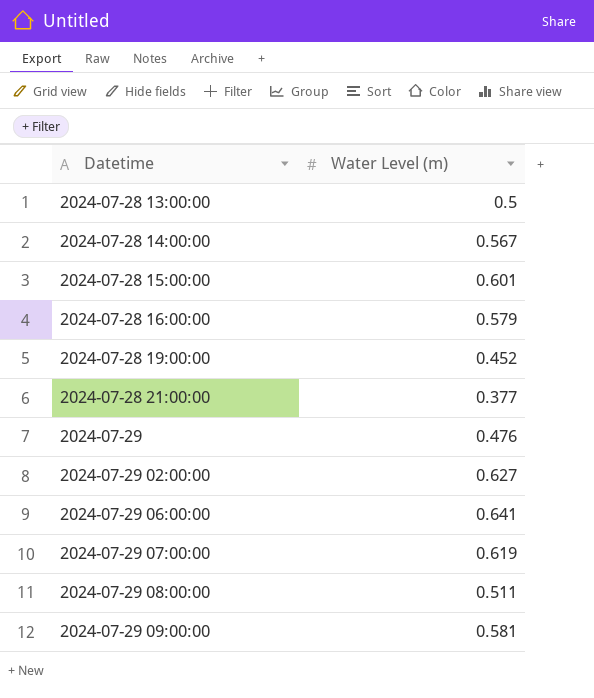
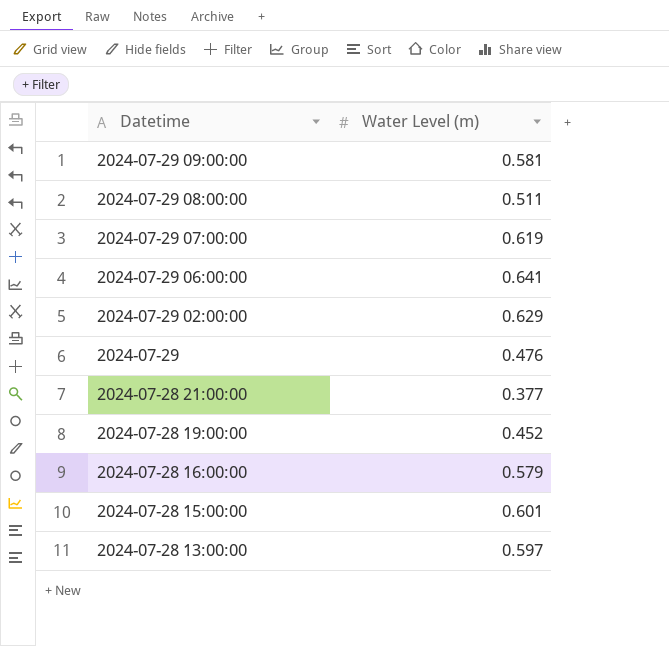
row order: Datetime ascending -> Datetime descending
row 2024-07-28 14:00:00: 0.567 -> none
2024-07-29 02:00:00 | Water Level (m): 0.627 -> 0.629
2024-07-28 13:00:00 | Water Level (m): 0.5 -> 0.597

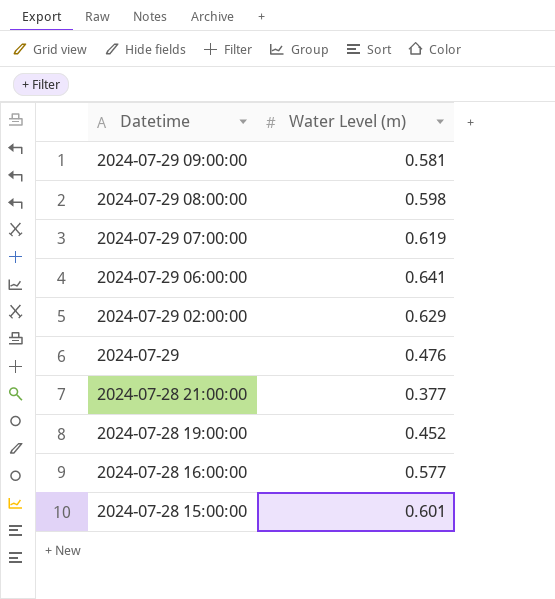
row 2024-07-28 13:00:00: 0.597 -> none
2024-07-29 08:00:00 | Water Level (m): 0.511 -> 0.598
2024-07-28 16:00:00 | Water Level (m): 0.579 -> 0.577

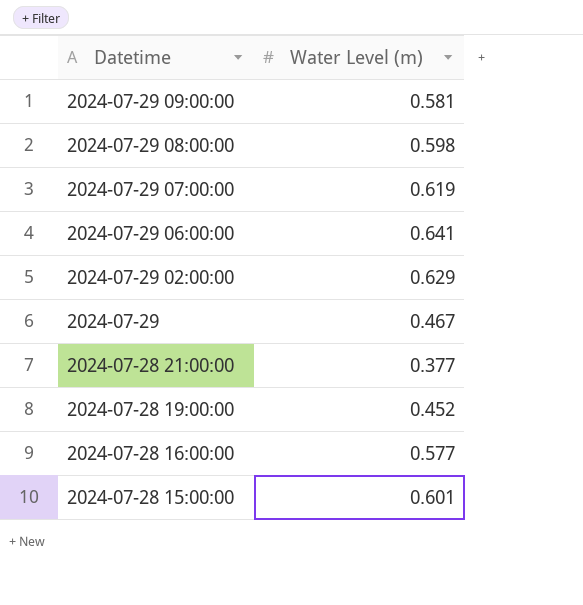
2024-07-29 | Water Level (m): 0.476 -> 0.467

